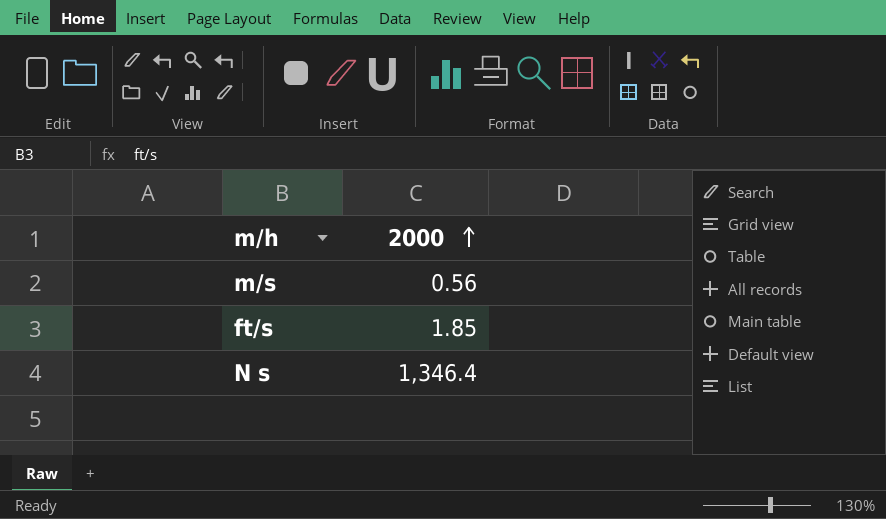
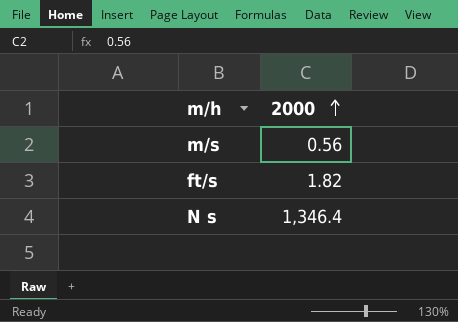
ft/s | 2000: 1.85 -> 1.82

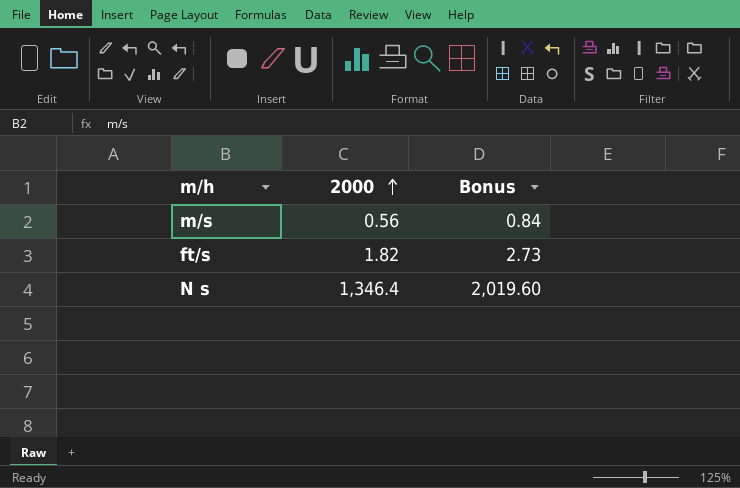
column Bonus | formula: none -> [2000] * 1.5

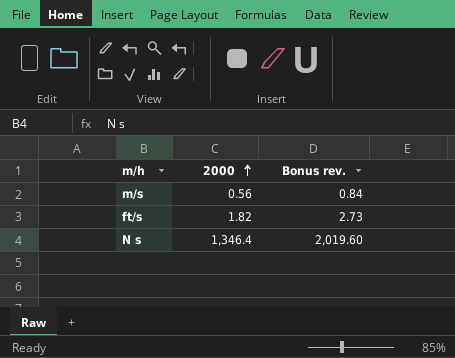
column name: Bonus -> Bonus rev.

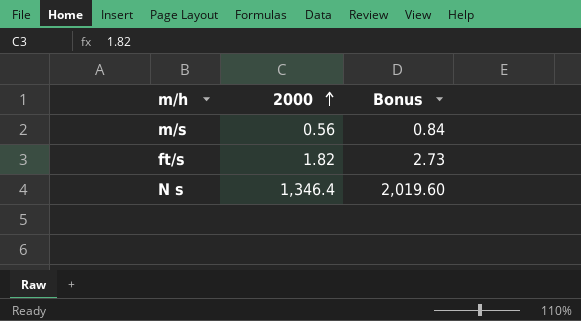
column name: Bonus rev. -> Bonus

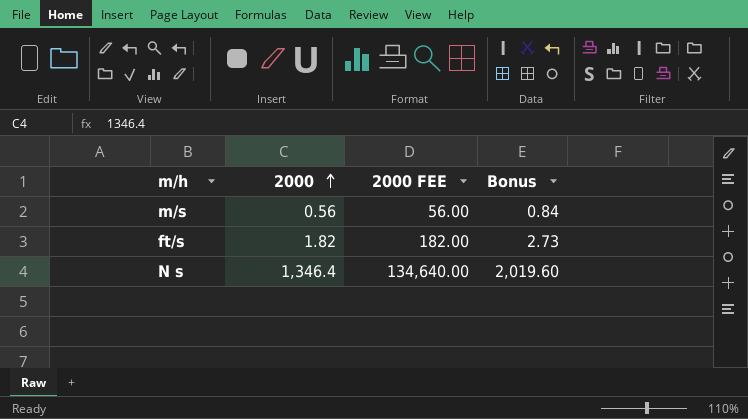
column 2000 FEE | formula: none -> [2000] * 100

